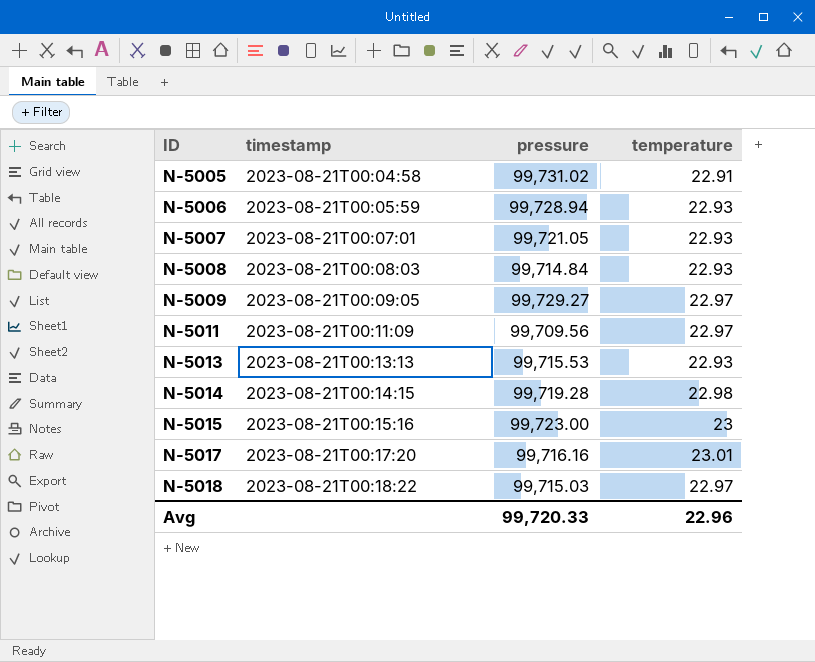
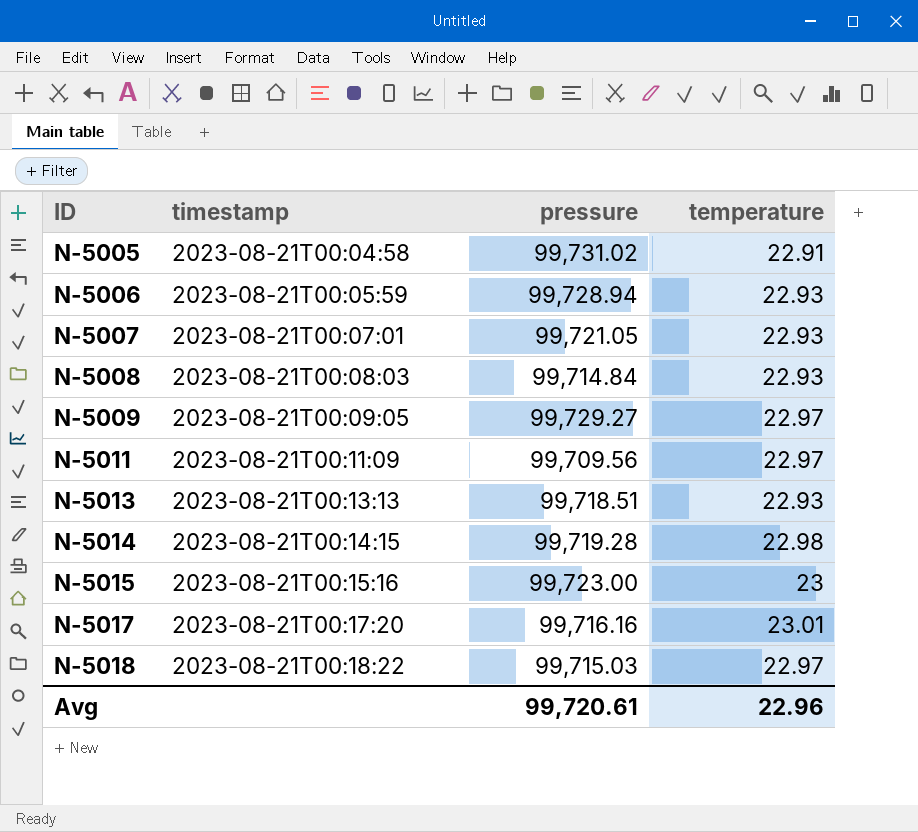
N-5013 | pressure: 99,715.53 -> 99,718.51
Avg | pressure: 99,720.33 -> 99,720.61

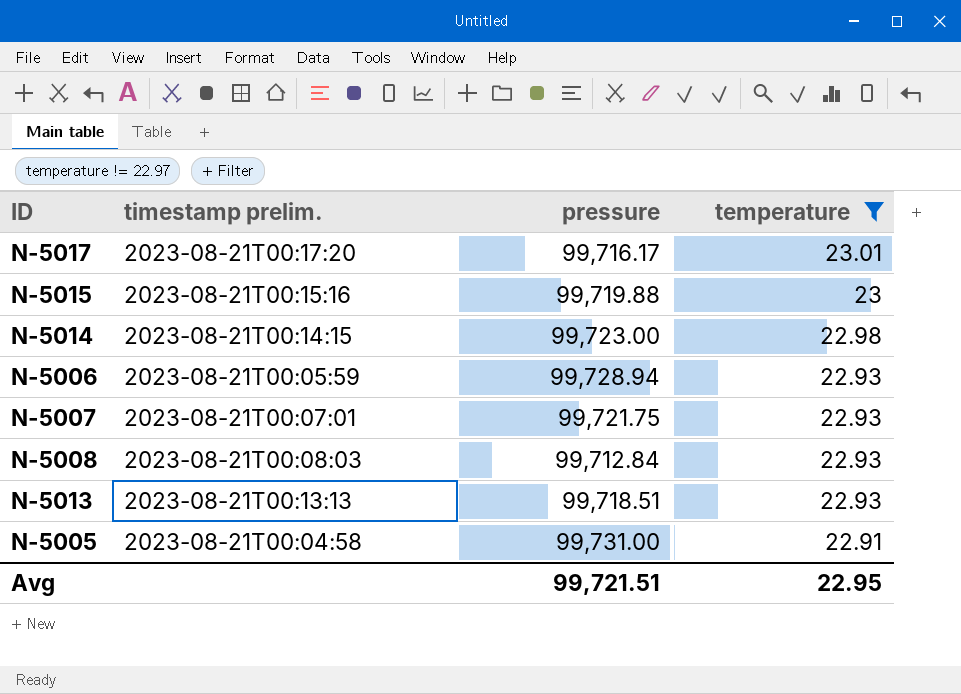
filter: none -> temperature != 22.97
row order: ID ascending -> temperature descending
column name: timestamp -> timestamp prelim.
N-5017 | pressure: 99,716.16 -> 99,716.17
N-5015 | pressure: 99,723.00 -> 99,719.88
N-5014 | pressure: 99,719.28 -> 99,723.00
N-5007 | pressure: 99,721.05 -> 99,721.75
N-5008 | pressure: 99,714.84 -> 99,712.84
N-5005 | pressure: 99,731.02 -> 99,731.00
Avg | pressure: 99,720.61 -> 99,721.51
Avg | temperature: 22.96 -> 22.95

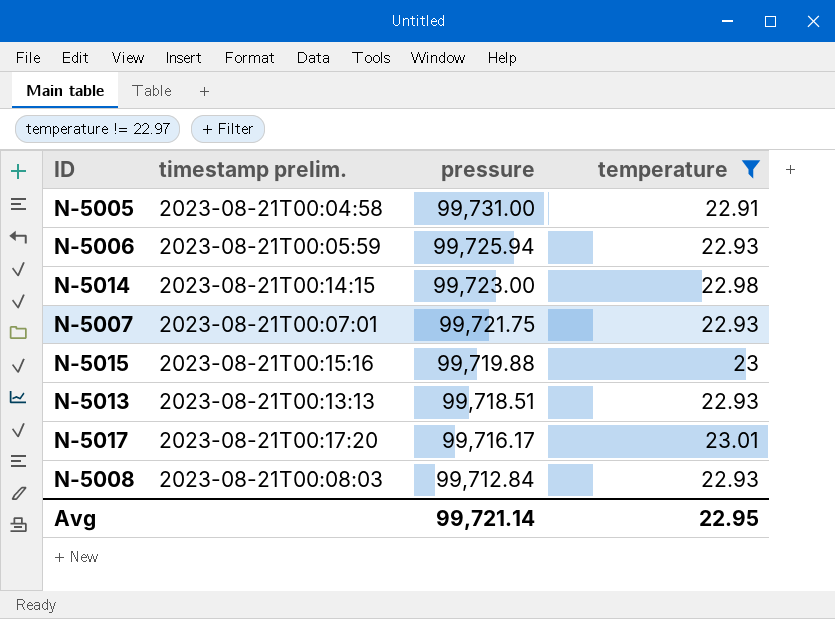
row order: temperature descending -> pressure descending
N-5006 | pressure: 99,728.94 -> 99,725.94
Avg | pressure: 99,721.51 -> 99,721.14

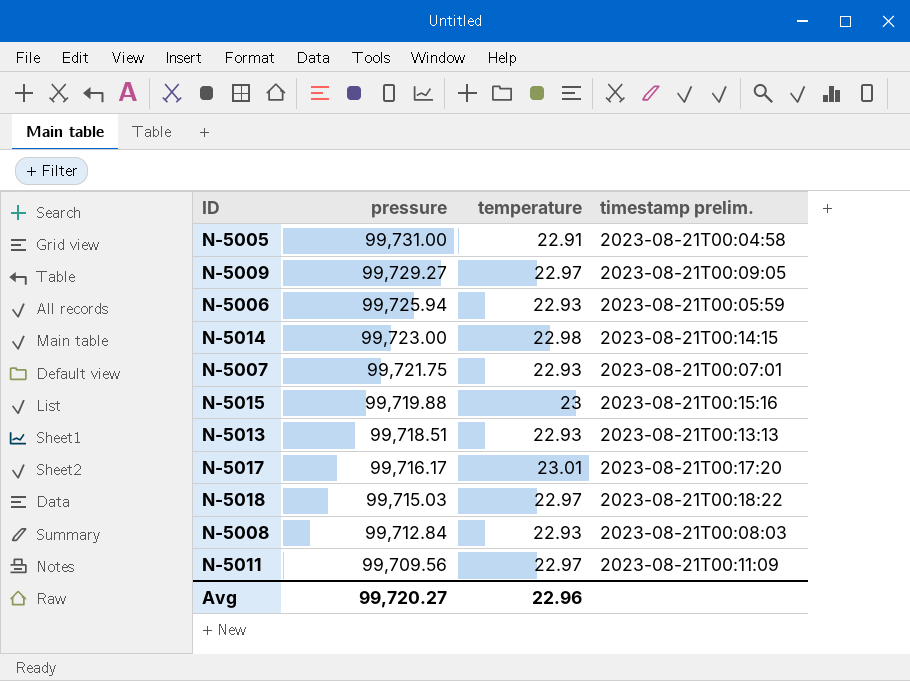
filter: temperature != 22.97 -> none
column timestamp prelim. | position: 2 -> 4
Avg | pressure: 99,721.14 -> 99,720.27
Avg | temperature: 22.95 -> 22.96

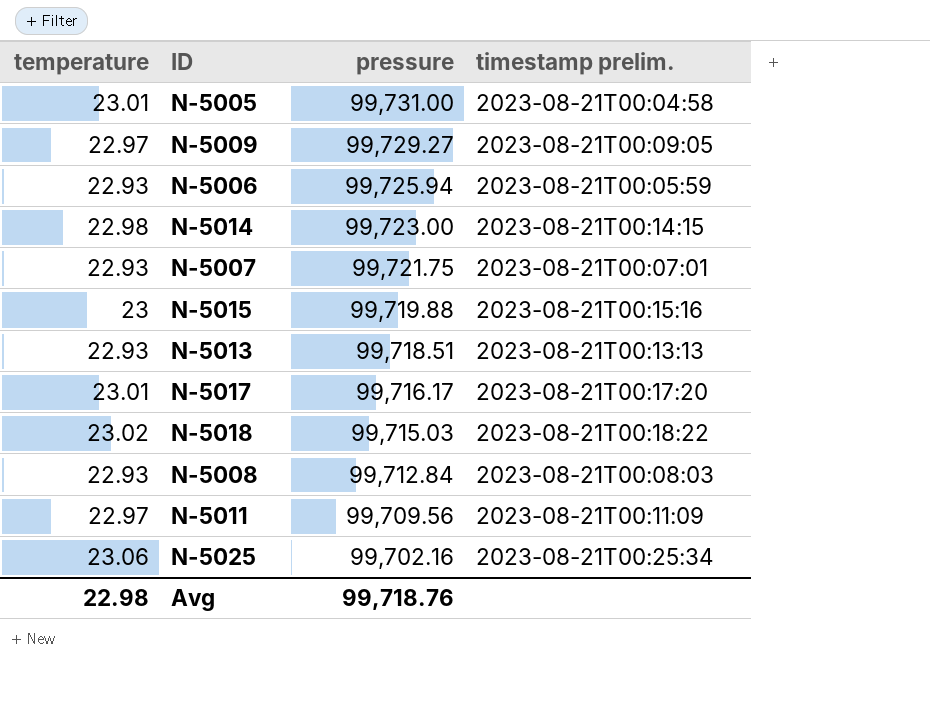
column temperature | position: 3 -> 1
N-5005 | temperature: 22.91 -> 23.01
N-5018 | temperature: 22.97 -> 23.02
row N-5025: none -> 23.06 | 99,702.16 | 2023-08-21T00:25:34
Avg | temperature: 22.96 -> 22.98
Avg | pressure: 99,720.27 -> 99,718.76

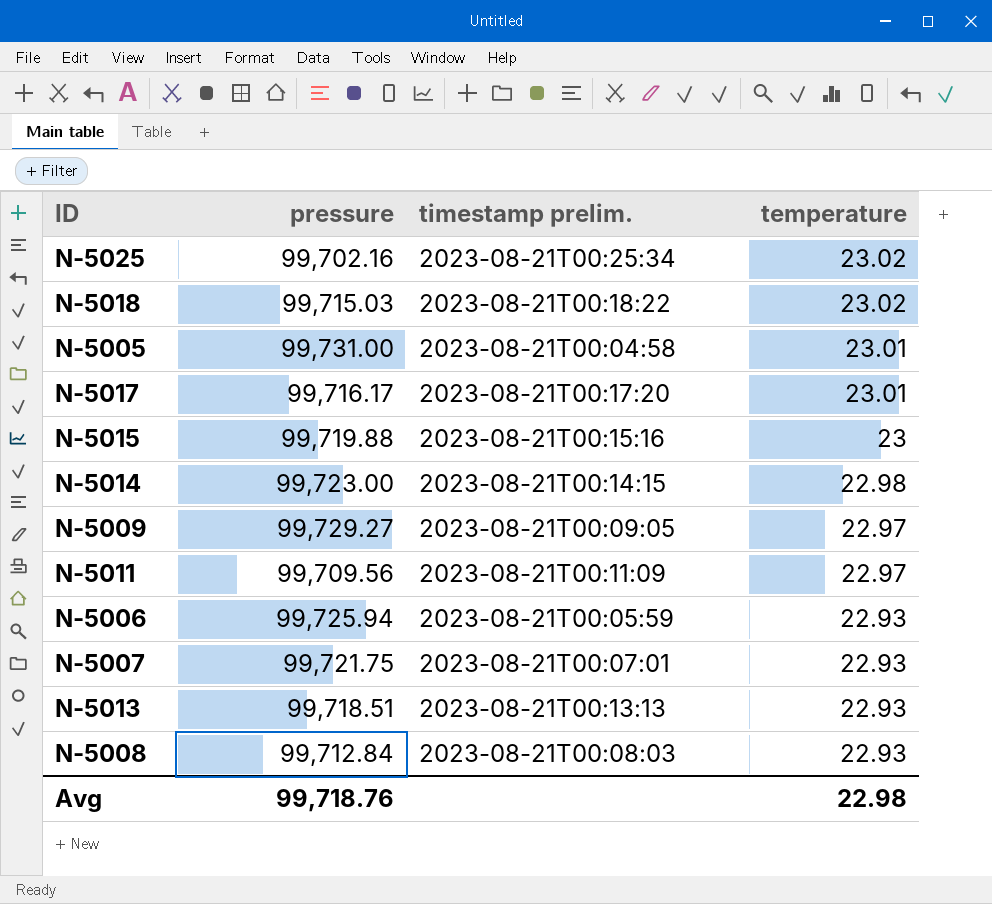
row order: pressure descending -> temperature descending
column temperature | position: 1 -> 4
N-5025 | temperature: 23.06 -> 23.02

